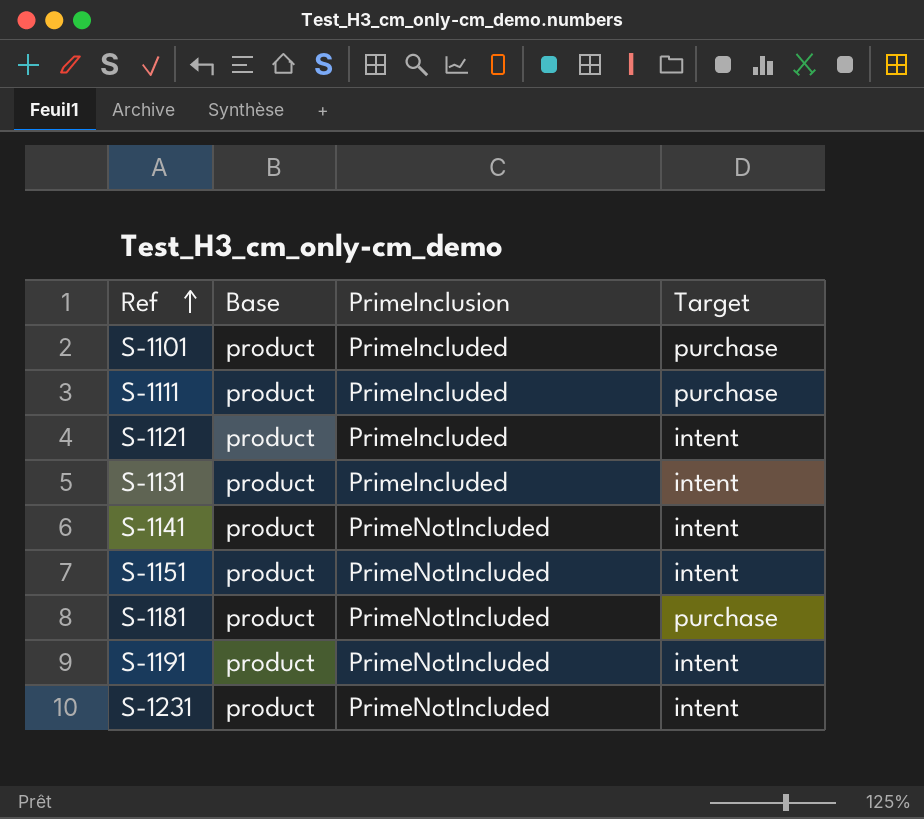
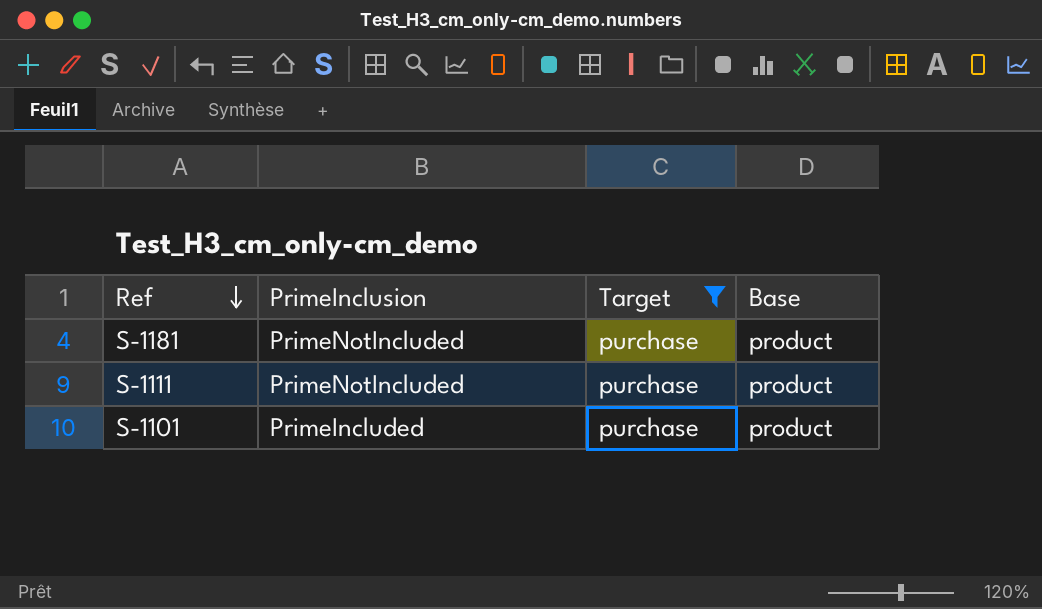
filter: none -> Target = purchase
row order: Ref ascending -> Ref descending
column Base | position: 2 -> 4
S-1111 | PrimeInclusion: PrimeIncluded -> PrimeNotIncluded

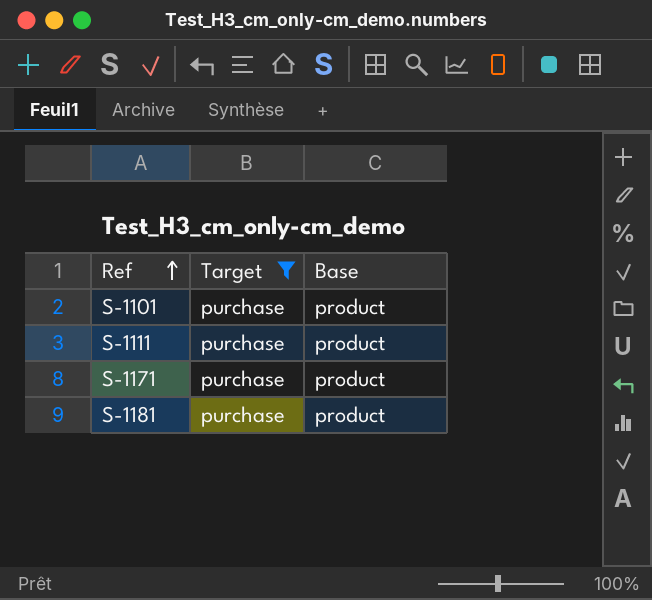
row order: Ref descending -> Ref ascending
column PrimeInclusion | position: 2 -> none
row S-1171: none -> purchase | product

